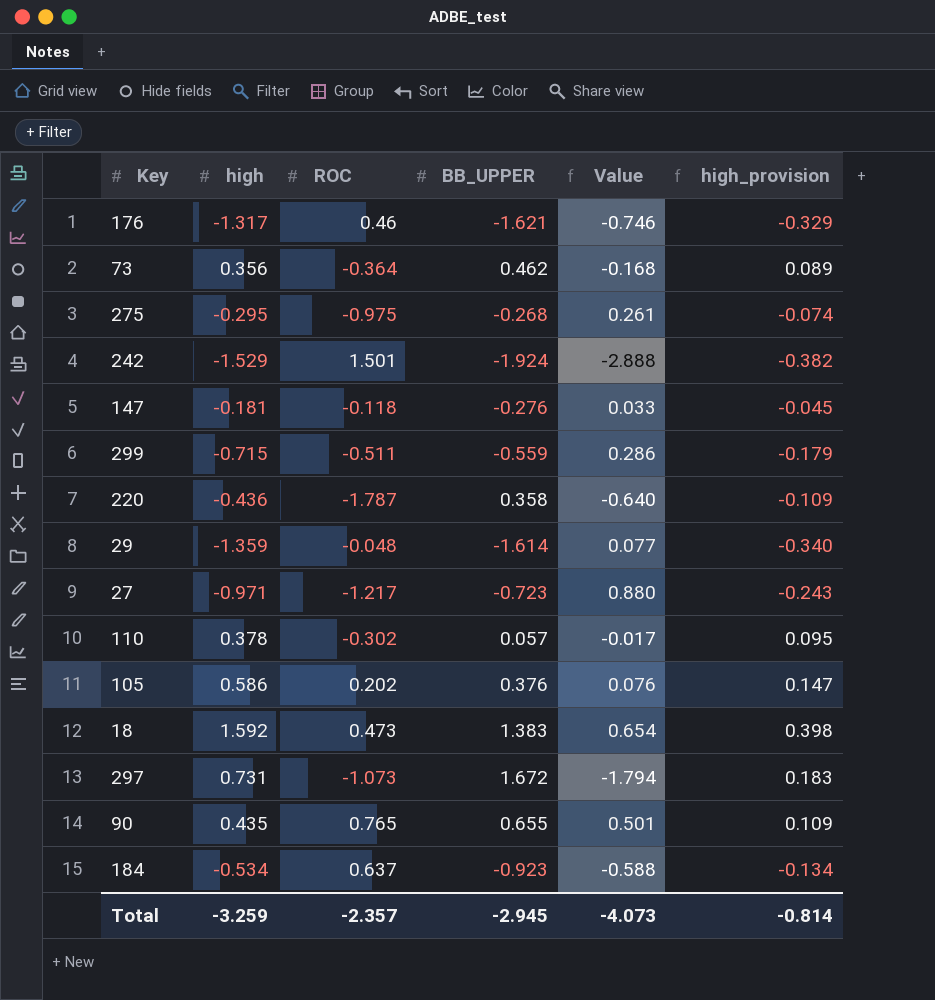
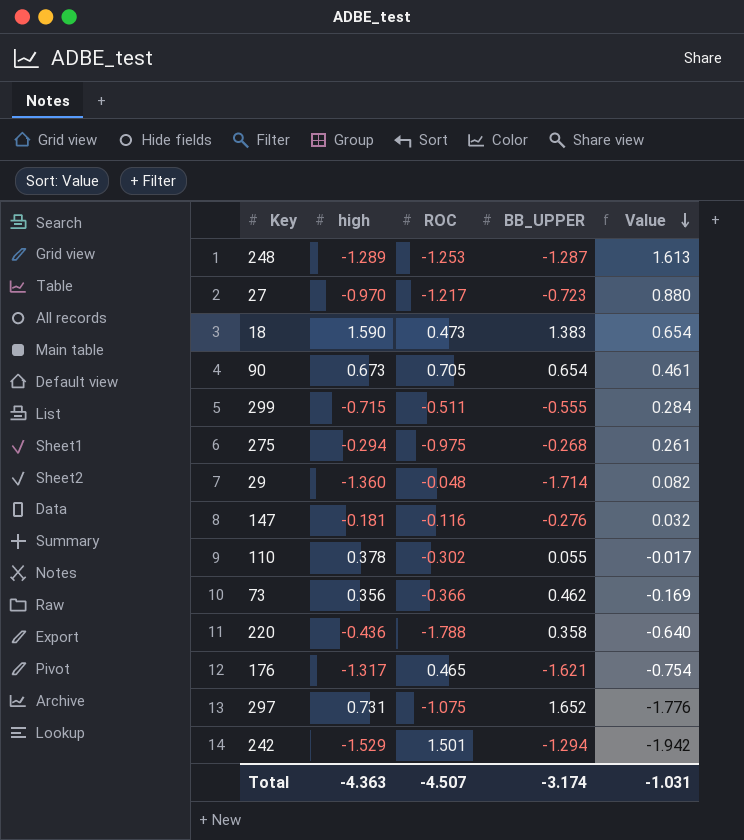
row order: none -> Value descending
column high_provision | formula: [high] * 0.25 -> none
row 105: 0.586 | 0.202 | 0.376 | 0.076 | 0.147 -> none
row 184: -0.534 | 0.637 | -0.923 | -0.588 | -0.134 -> none
row 248: none -> -1.289 | -1.253 | -1.287 | 1.613
27 | high: -0.971 -> -0.970
18 | high: 1.592 -> 1.590
90 | high: 0.435 -> 0.673
90 | ROC: 0.765 -> 0.705
90 | BB_UPPER: 0.655 -> 0.654
90 | Value: 0.501 -> 0.461
299 | BB_UPPER: -0.559 -> -0.555
299 | Value: 0.286 -> 0.284
275 | high: -0.295 -> -0.294
29 | high: -1.359 -> -1.360
29 | BB_UPPER: -1.614 -> -1.714
29 | Value: 0.077 -> 0.082
147 | ROC: -0.118 -> -0.116
147 | Value: 0.033 -> 0.032
110 | BB_UPPER: 0.057 -> 0.055
73 | ROC: -0.364 -> -0.366
73 | Value: -0.168 -> -0.169
220 | ROC: -1.787 -> -1.788
176 | ROC: 0.46 -> 0.465
176 | Value: -0.746 -> -0.754
297 | ROC: -1.073 -> -1.075
297 | BB_UPPER: 1.672 -> 1.652
297 | Value: -1.794 -> -1.776
242 | BB_UPPER: -1.924 -> -1.294
242 | Value: -2.888 -> -1.942
Total | high: -3.259 -> -4.363
Total | ROC: -2.357 -> -4.507
Total | BB_UPPER: -2.945 -> -3.174
Total | Value: -4.073 -> -1.031

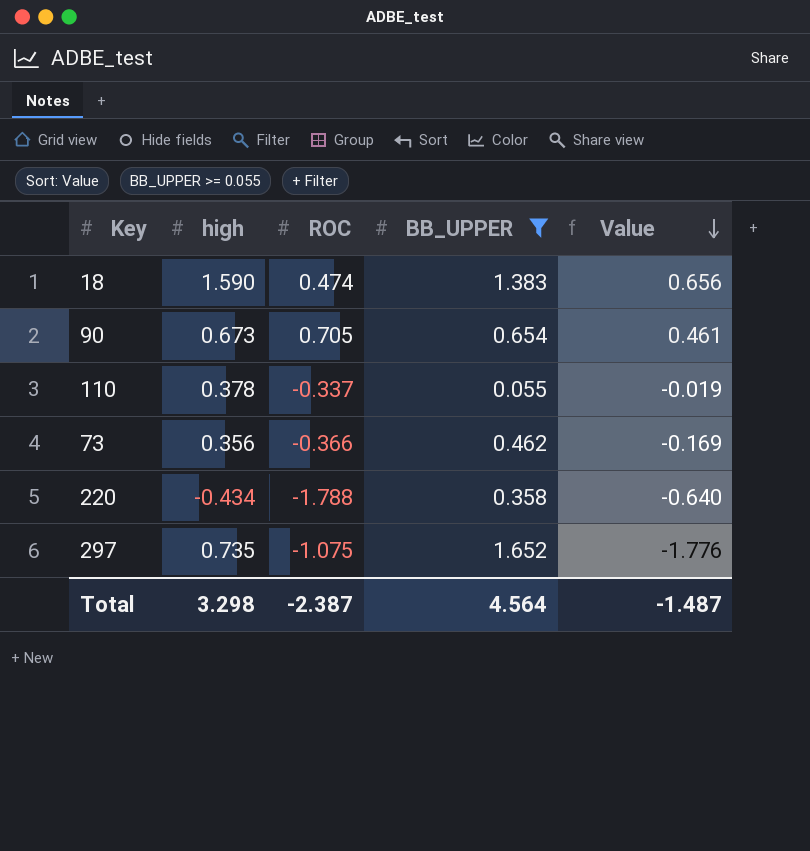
filter: none -> BB_UPPER >= 0.055
18 | ROC: 0.473 -> 0.474
18 | Value: 0.654 -> 0.656
110 | ROC: -0.302 -> -0.337
110 | Value: -0.017 -> -0.019
220 | high: -0.436 -> -0.434
297 | high: 0.731 -> 0.735
Total | high: -4.363 -> 3.298
Total | ROC: -4.507 -> -2.387
Total | BB_UPPER: -3.174 -> 4.564
Total | Value: -1.031 -> -1.487

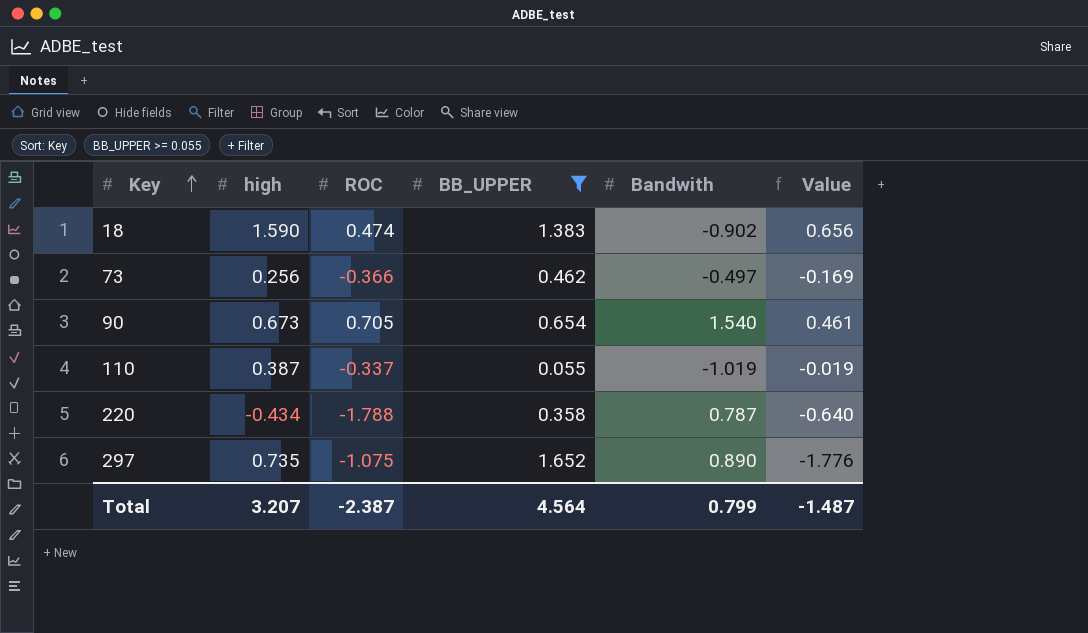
row order: Value descending -> Key ascending
column Bandwith | position: none -> 5
73 | high: 0.356 -> 0.256
110 | high: 0.378 -> 0.387
Total | high: 3.298 -> 3.207

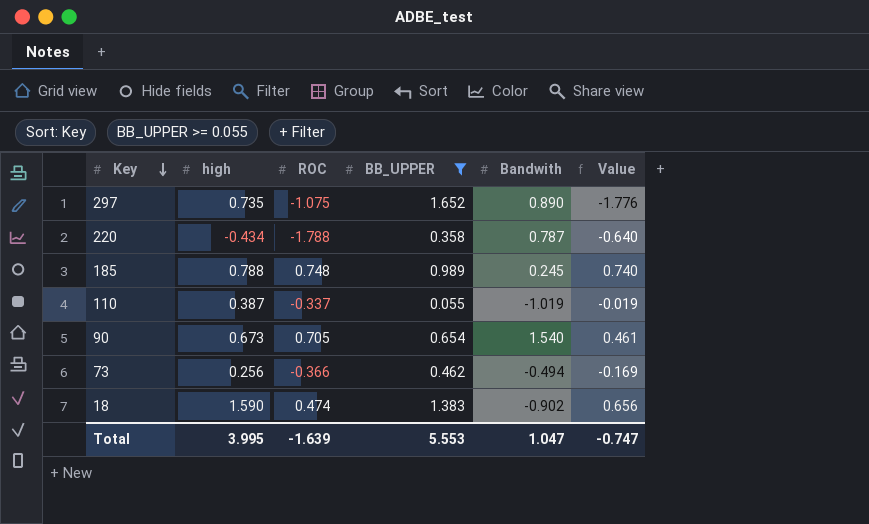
row order: Key ascending -> Key descending
row 185: none -> 0.788 | 0.748 | 0.989 | 0.245 | 0.740
73 | Bandwith: -0.497 -> -0.494
Total | high: 3.207 -> 3.995
Total | ROC: -2.387 -> -1.639
Total | BB_UPPER: 4.564 -> 5.553
Total | Bandwith: 0.799 -> 1.047
Total | Value: -1.487 -> -0.747

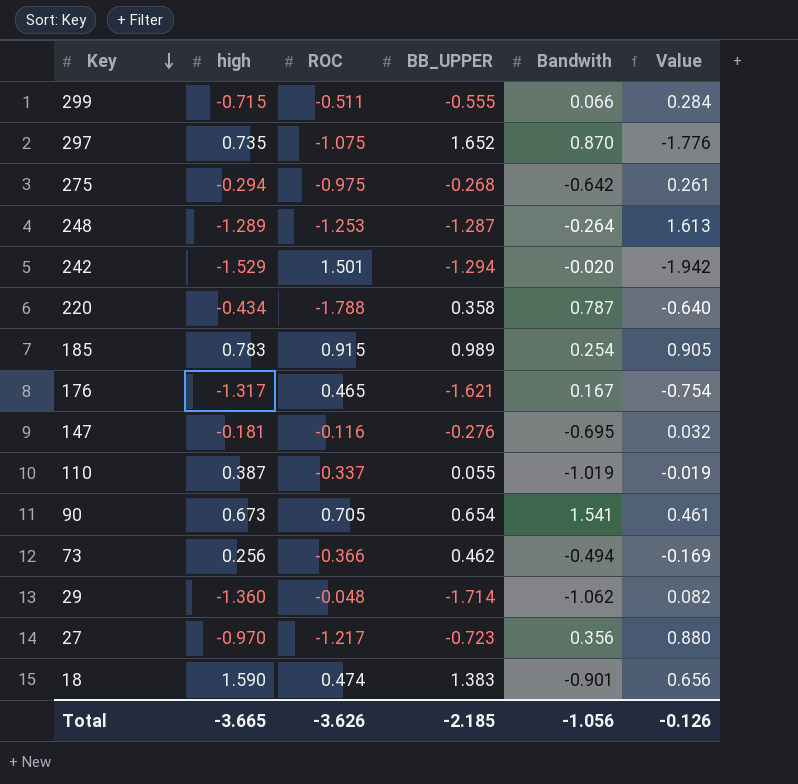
filter: BB_UPPER >= 0.055 -> none
297 | Bandwith: 0.890 -> 0.870
185 | high: 0.788 -> 0.783
185 | ROC: 0.748 -> 0.915
185 | Bandwith: 0.245 -> 0.254
185 | Value: 0.740 -> 0.905
90 | Bandwith: 1.540 -> 1.541
18 | Bandwith: -0.902 -> -0.901
Total | high: 3.995 -> -3.665
Total | ROC: -1.639 -> -3.626
Total | BB_UPPER: 5.553 -> -2.185
Total | Bandwith: 1.047 -> -1.056
Total | Value: -0.747 -> -0.126

